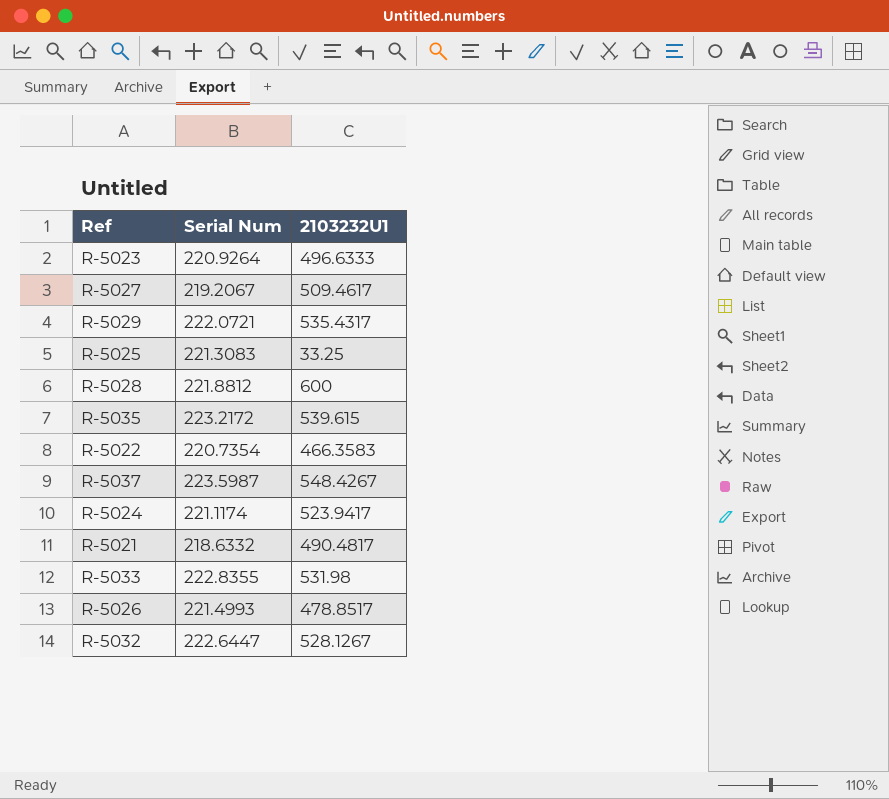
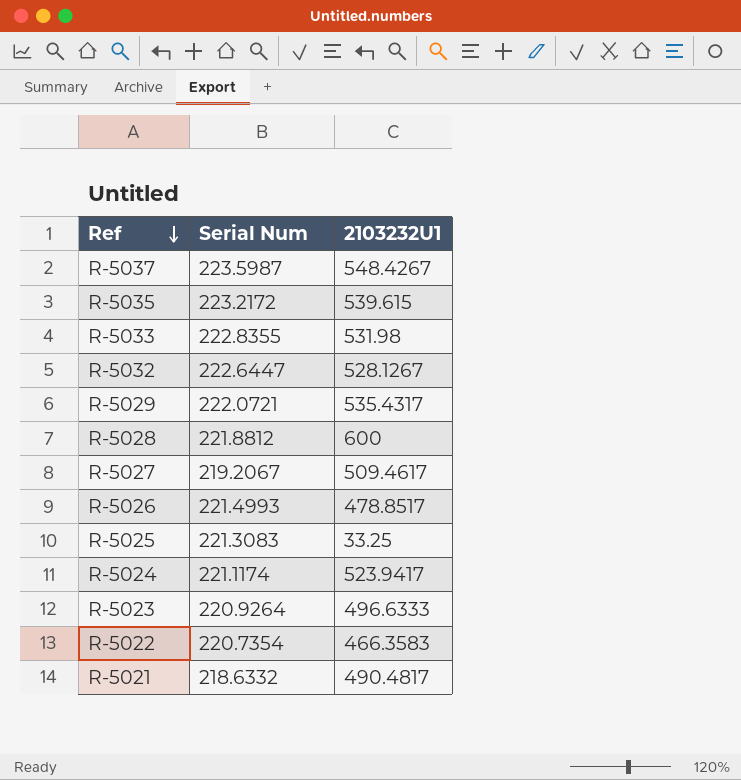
row order: none -> Ref descending

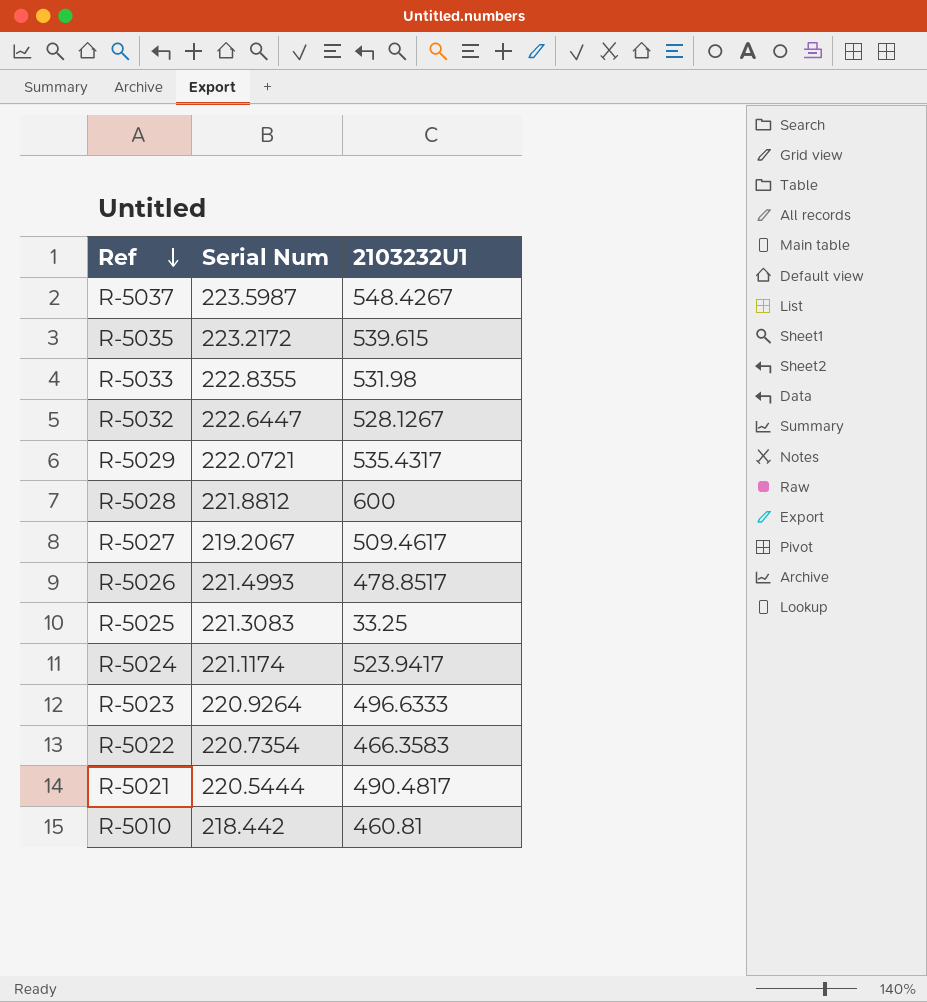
R-5021 | Serial Num: 218.6332 -> 220.5444
row R-5010: none -> 218.442 | 460.81

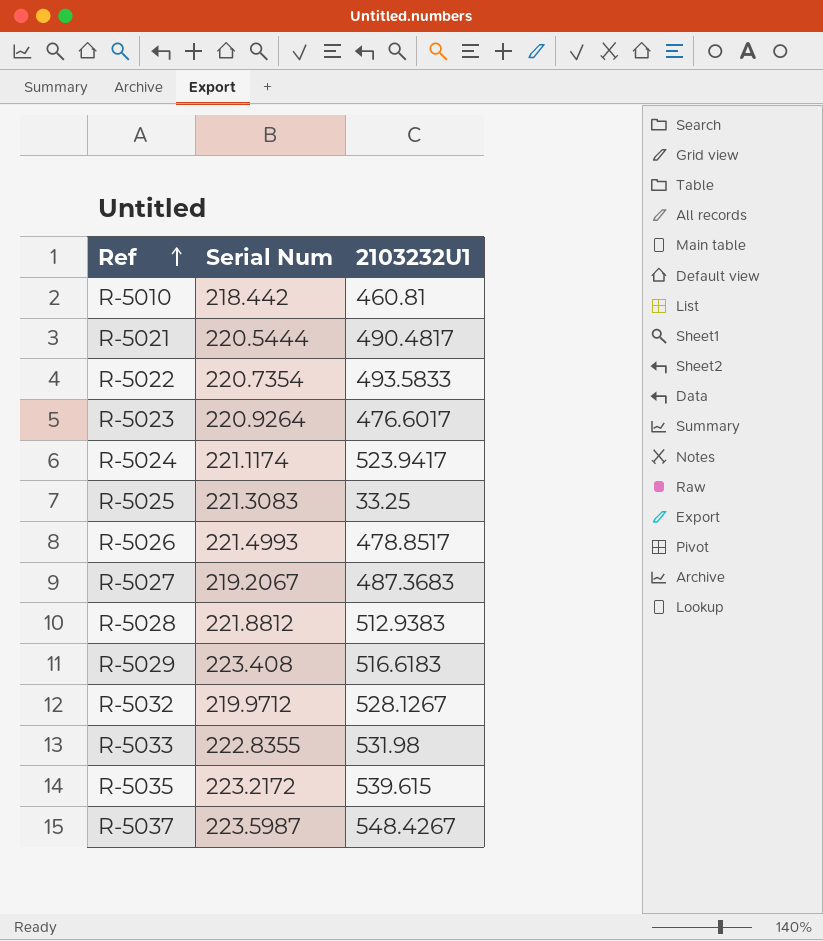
row order: Ref descending -> Ref ascending
R-5022 | 2103232U1: 466.3583 -> 493.5833
R-5023 | 2103232U1: 496.6333 -> 476.6017
R-5027 | 2103232U1: 509.4617 -> 487.3683
R-5028 | 2103232U1: 600 -> 512.9383
R-5029 | Serial Num: 222.0721 -> 223.408
R-5029 | 2103232U1: 535.4317 -> 516.6183
R-5032 | Serial Num: 222.6447 -> 219.9712

